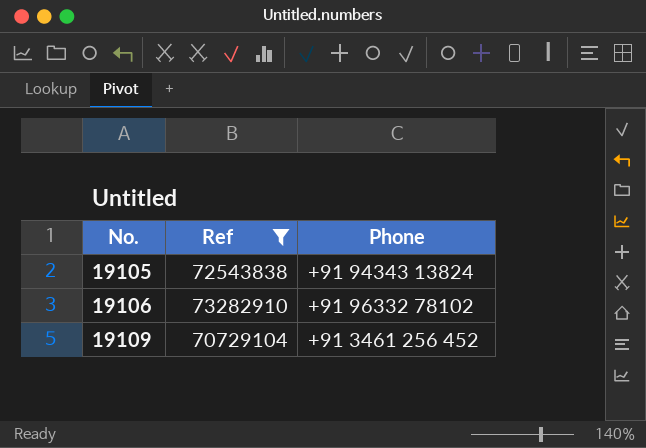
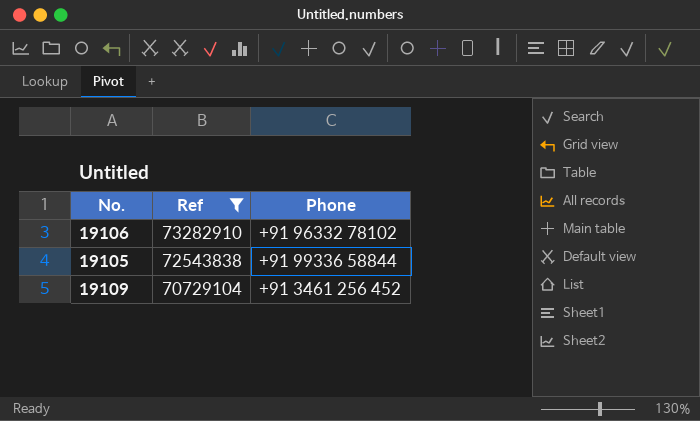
row order: No. ascending -> Ref descending
19105 | Phone: +91 94343 13824 -> +91 99336 58844

